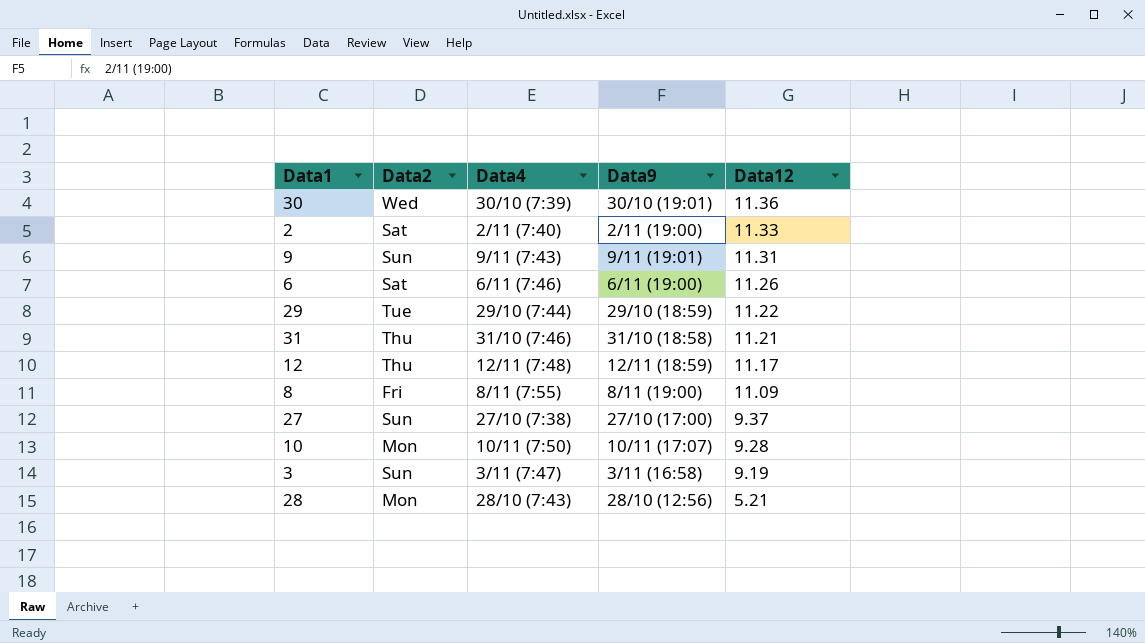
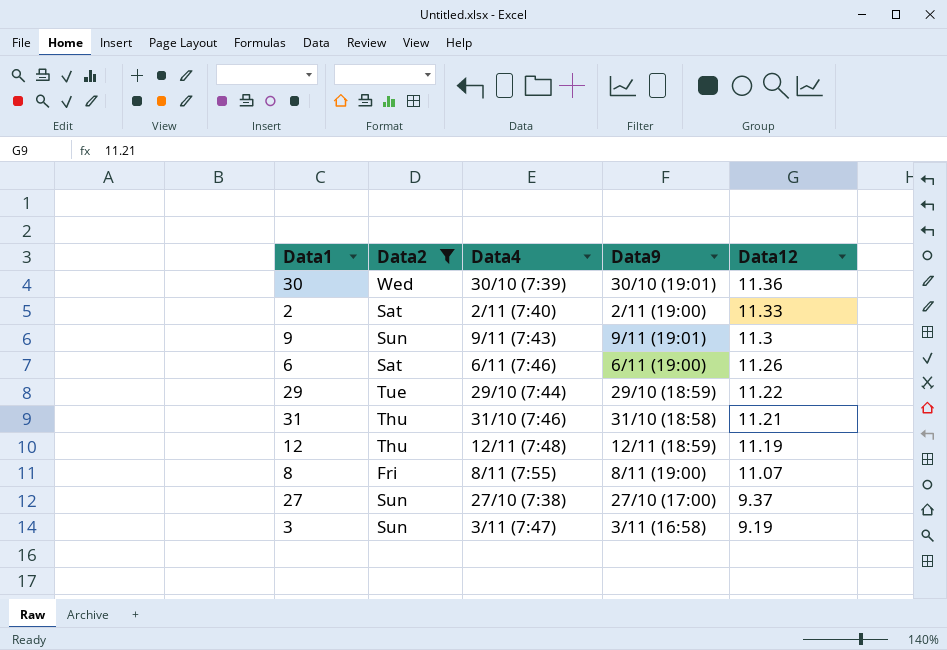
filter: none -> Data2 != Mon
9 | Data12: 11.31 -> 11.3
12 | Data12: 11.17 -> 11.19
8 | Data12: 11.09 -> 11.07

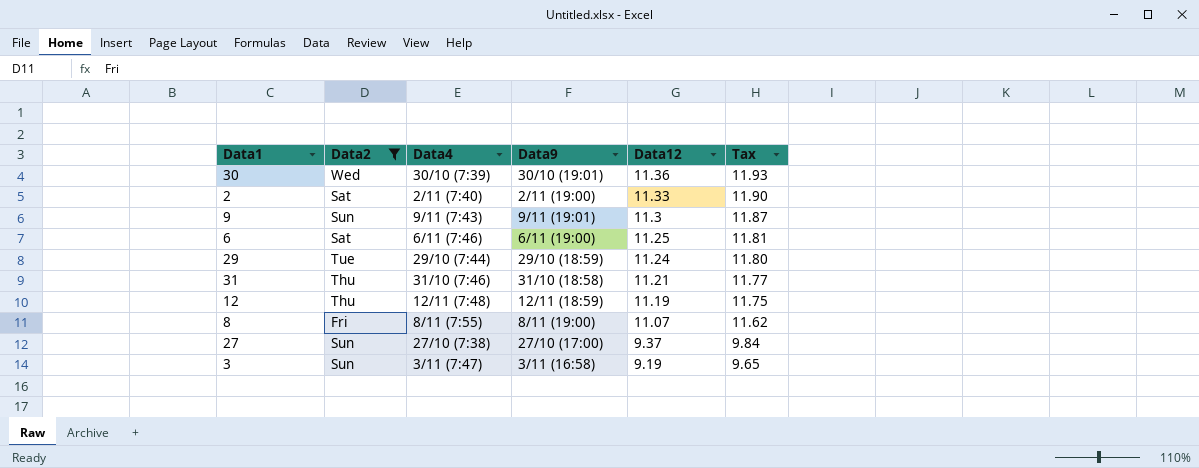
column Tax | formula: none -> [Data12] * 1.05
6 | Data12: 11.26 -> 11.25
29 | Data12: 11.22 -> 11.24

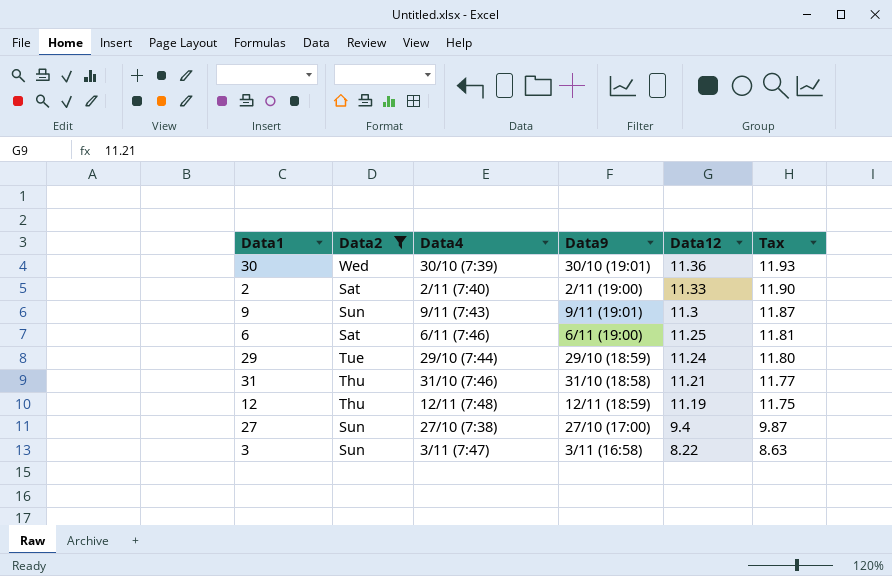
row 8: Fri | 8/11 (7:55) | 8/11 (19:00) | 11.07 | 11.62 -> none
27 | Data12: 9.37 -> 9.4
27 | Tax: 9.84 -> 9.87
3 | Data12: 9.19 -> 8.22
3 | Tax: 9.65 -> 8.63

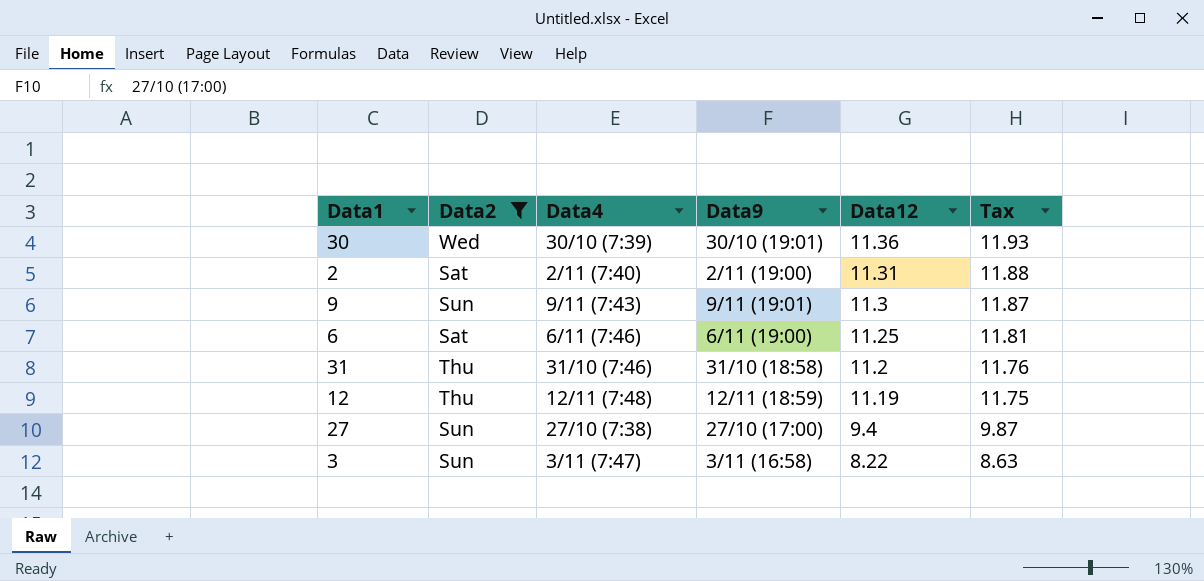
row 29: Tue | 29/10 (7:44) | 29/10 (18:59) | 11.24 | 11.80 -> none
2 | Data12: 11.33 -> 11.31
2 | Tax: 11.90 -> 11.88
31 | Data12: 11.21 -> 11.2
31 | Tax: 11.77 -> 11.76

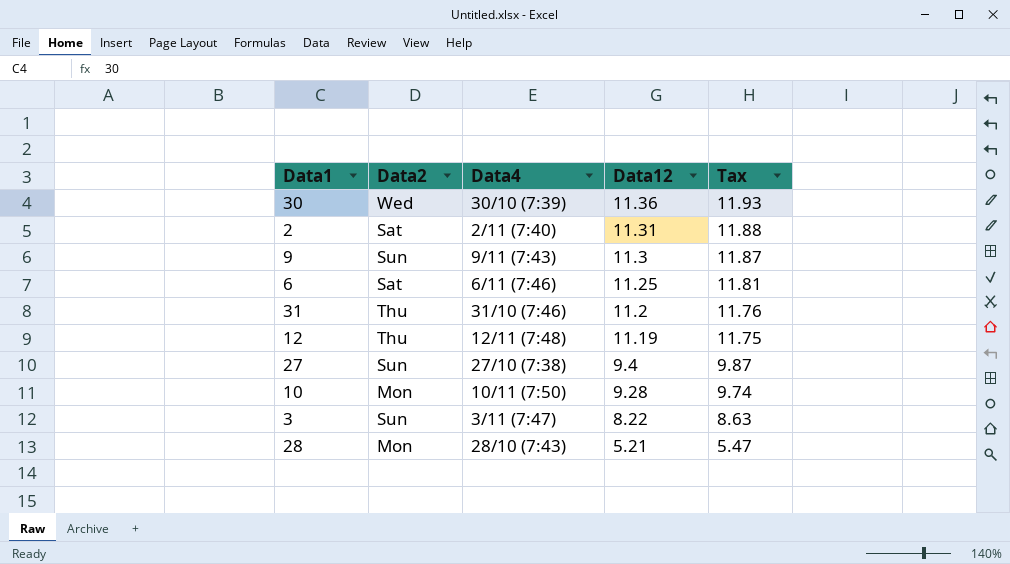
filter: Data2 != Mon -> none
column Data9 | position: 4 -> none

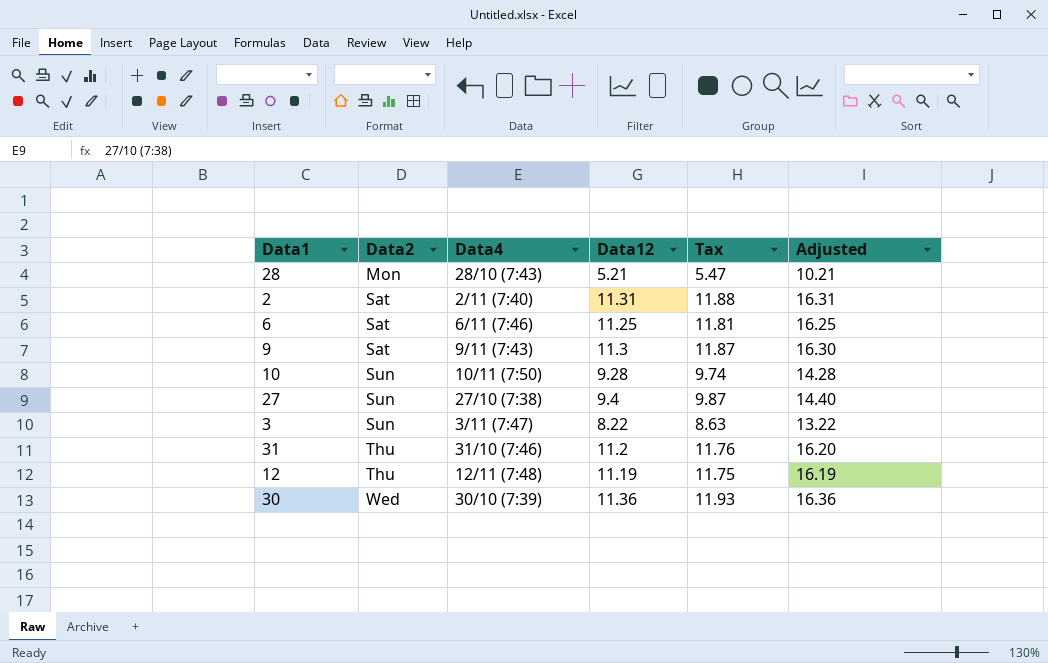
row order: Data12 descending -> Data2 ascending
column Adjusted | formula: none -> [Data12] + 5
9 | Data2: Sun -> Sat
10 | Data2: Mon -> Sun

